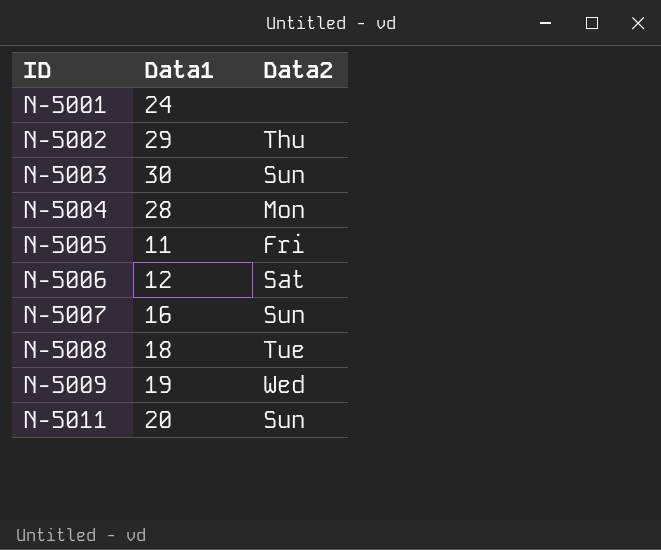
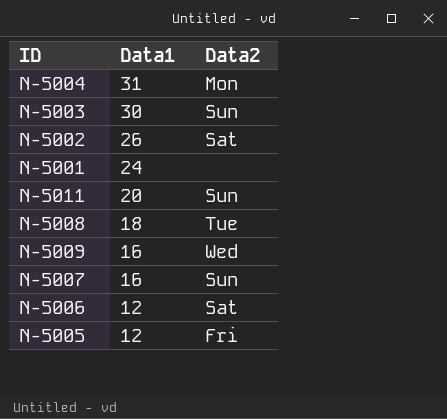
row order: ID ascending -> Data1 descending
N-5004 | Data1: 28 -> 31
N-5002 | Data1: 29 -> 26
N-5002 | Data2: Thu -> Sat
N-5009 | Data1: 19 -> 16
N-5005 | Data1: 11 -> 12

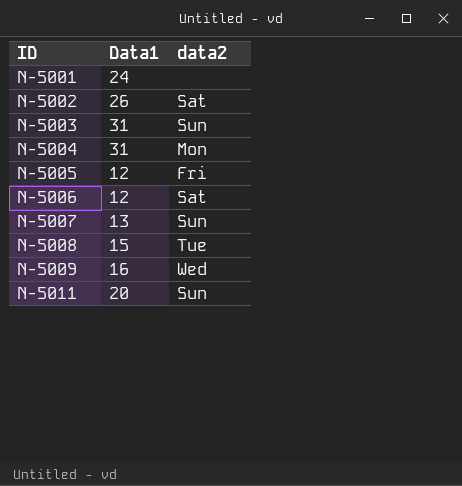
row order: Data1 descending -> ID ascending
column name: Data2 -> data2
N-5003 | Data1: 30 -> 31
N-5007 | Data1: 16 -> 13
N-5008 | Data1: 18 -> 15

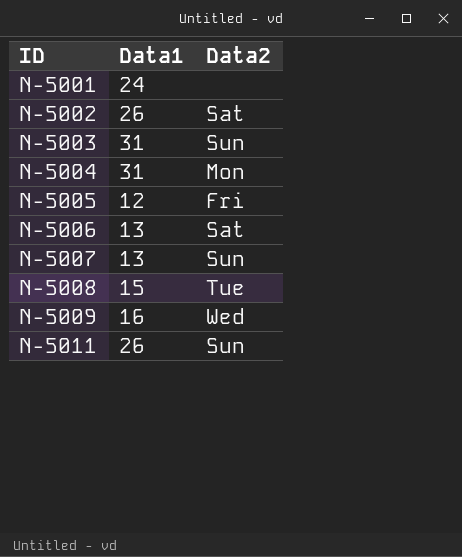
column name: data2 -> Data2
N-5006 | Data1: 12 -> 13
N-5011 | Data1: 20 -> 26

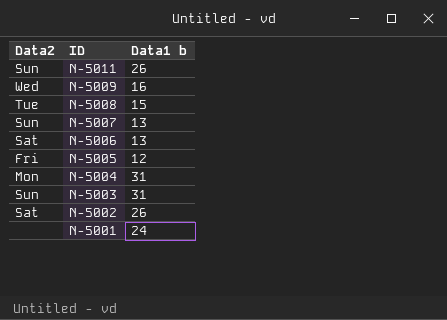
row order: ID ascending -> ID descending
column Data2 | position: 3 -> 1
column name: Data1 -> Data1 b

